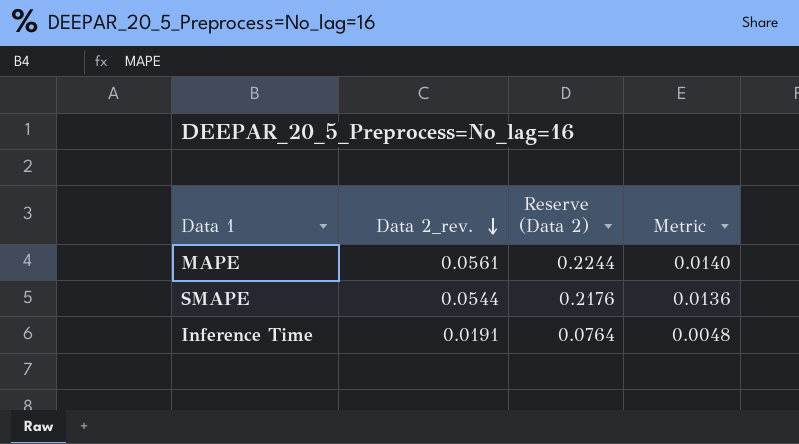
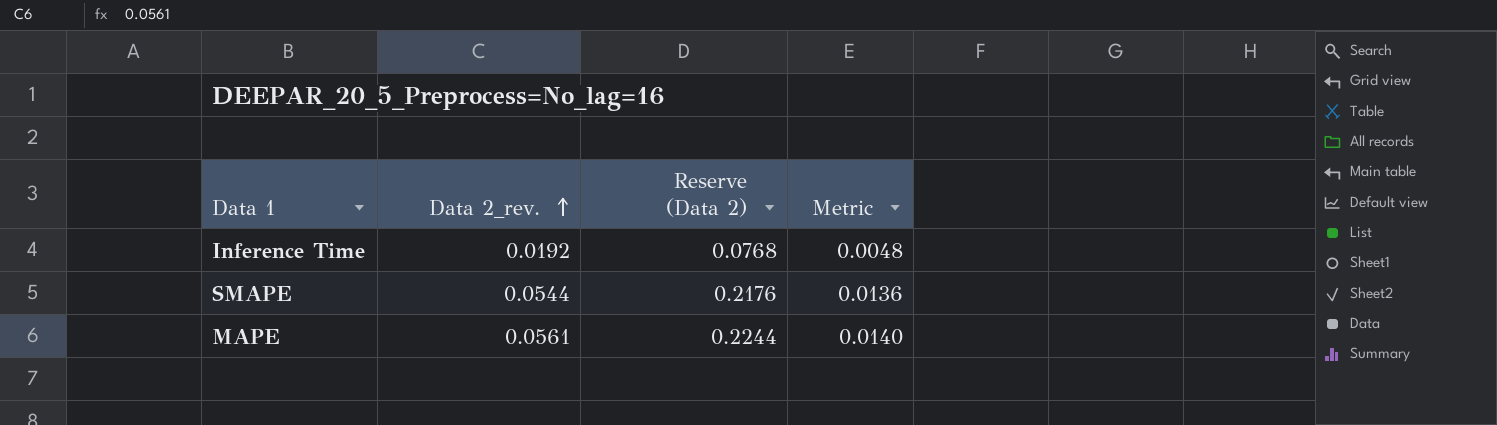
row order: Data 2_rev. descending -> Data 2_rev. ascending
Inference Time | Data 2_rev.: 0.0191 -> 0.0192
Inference Time | Reserve (Data 2): 0.0764 -> 0.0768

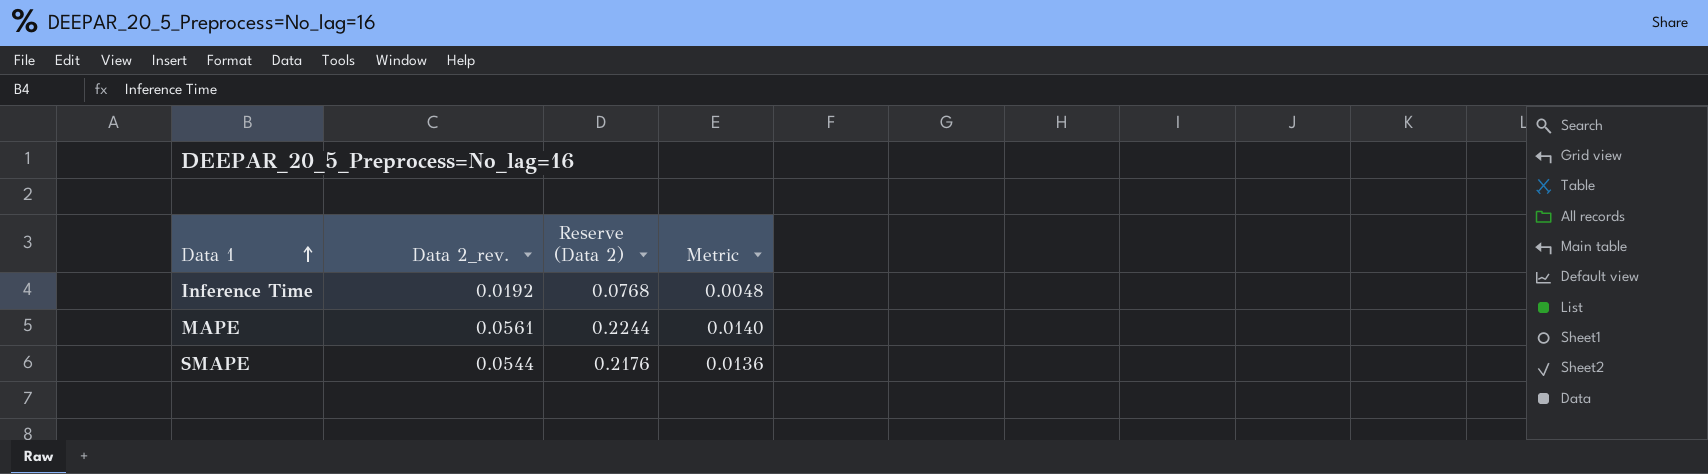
row order: Data 2_rev. ascending -> Data 1 ascending

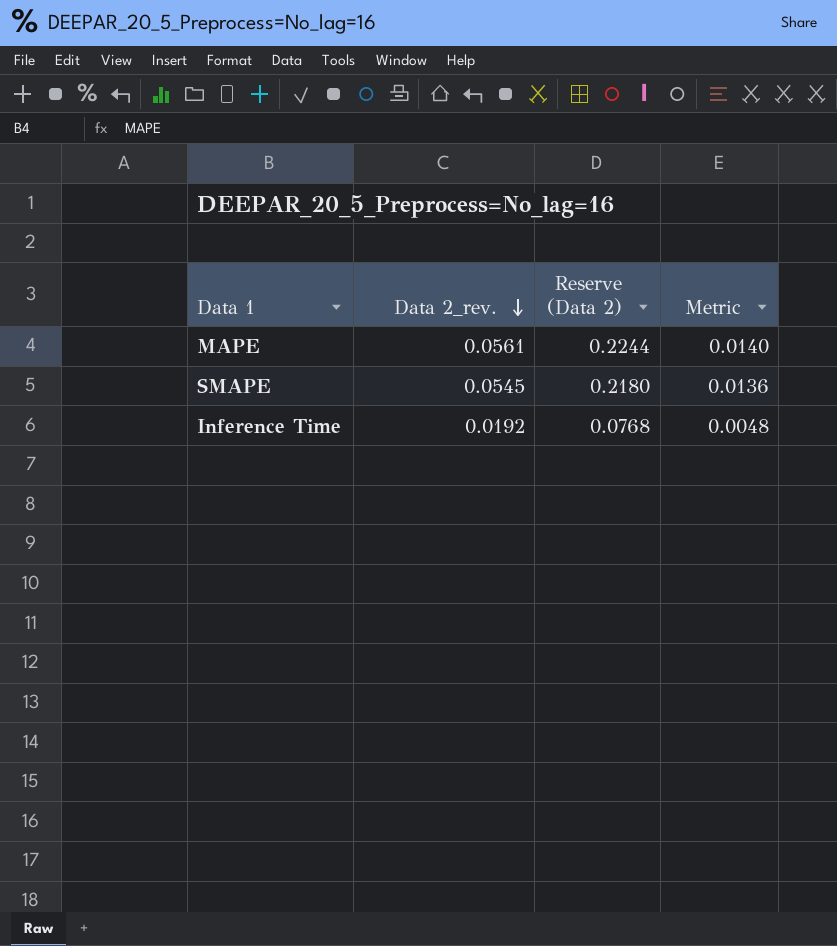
row order: Data 1 ascending -> Data 2_rev. descending
SMAPE | Data 2_rev.: 0.0544 -> 0.0545
SMAPE | Reserve (Data 2): 0.2176 -> 0.2180

